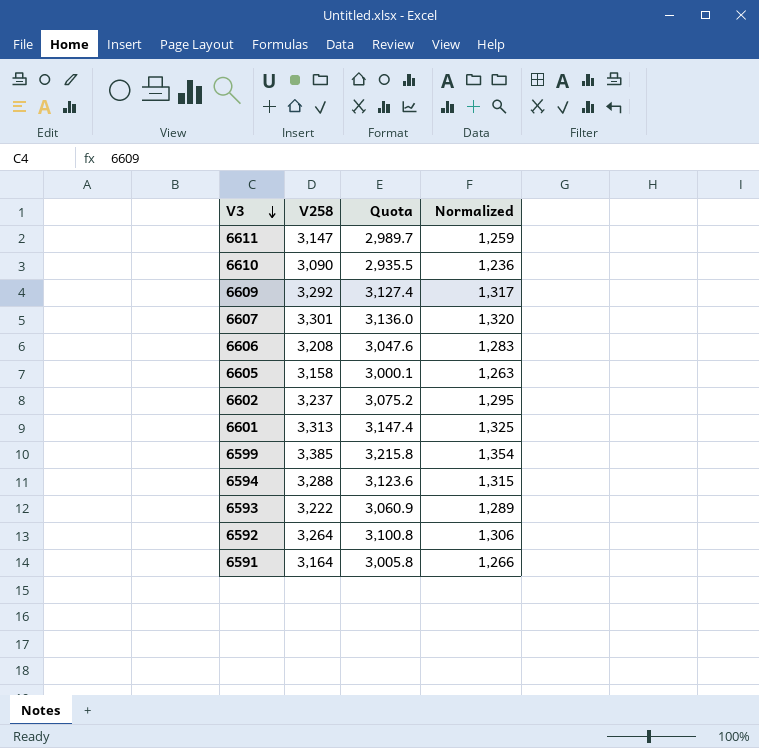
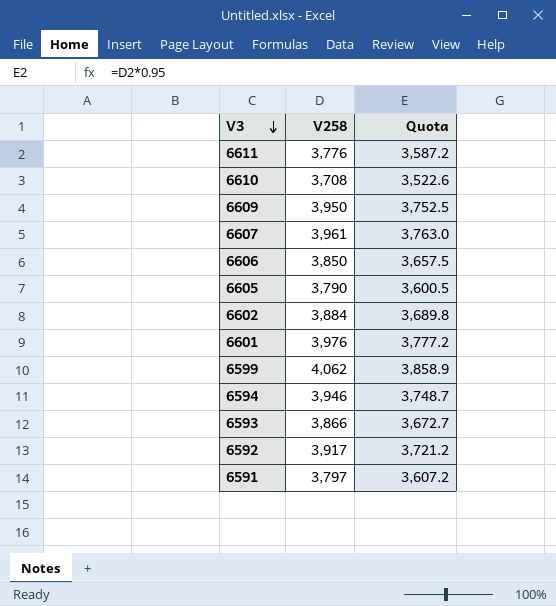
column Normalized | formula: [V258] * 0.4 -> none
6611 | V258: 3,147 -> 3,776
6611 | Quota: 2,989.7 -> 3,587.2
6610 | V258: 3,090 -> 3,708
6610 | Quota: 2,935.5 -> 3,522.6
6609 | V258: 3,292 -> 3,950
6609 | Quota: 3,127.4 -> 3,752.5
6607 | V258: 3,301 -> 3,961
6607 | Quota: 3,136.0 -> 3,763.0
6606 | V258: 3,208 -> 3,850
6606 | Quota: 3,047.6 -> 3,657.5
6605 | V258: 3,158 -> 3,790
6605 | Quota: 3,000.1 -> 3,600.5
6602 | V258: 3,237 -> 3,884
6602 | Quota: 3,075.2 -> 3,689.8
6601 | V258: 3,313 -> 3,976
6601 | Quota: 3,147.4 -> 3,777.2
6599 | V258: 3,385 -> 4,062
6599 | Quota: 3,215.8 -> 3,858.9
6594 | V258: 3,288 -> 3,946
6594 | Quota: 3,123.6 -> 3,748.7
6593 | V258: 3,222 -> 3,866
6593 | Quota: 3,060.9 -> 3,672.7
6592 | V258: 3,264 -> 3,917
6592 | Quota: 3,100.8 -> 3,721.2
6591 | V258: 3,164 -> 3,797
6591 | Quota: 3,005.8 -> 3,607.2

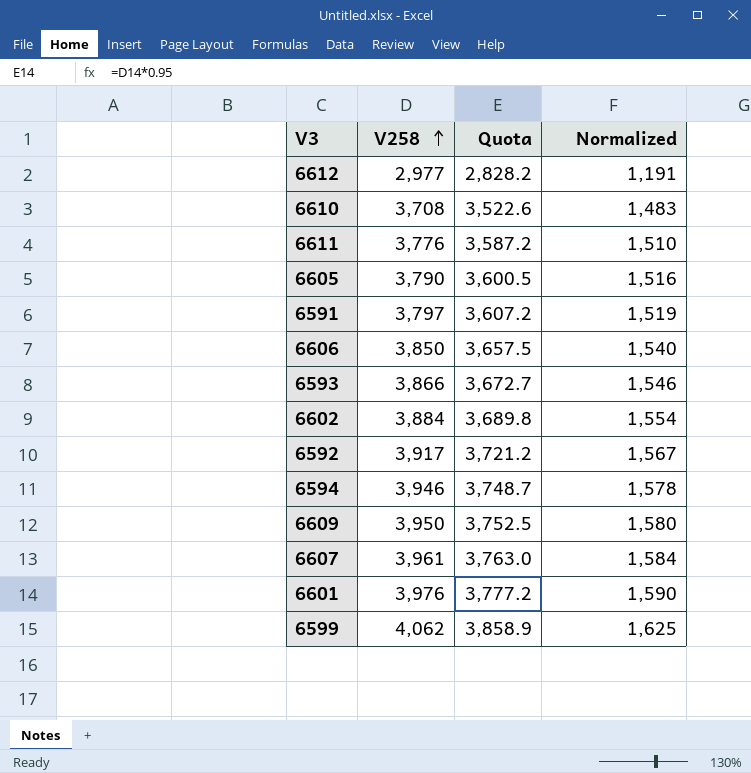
row order: V3 descending -> V258 ascending
column Normalized | formula: none -> [V258] * 0.4
row 6612: none -> 2,977 | 2,828.2 | 1,191

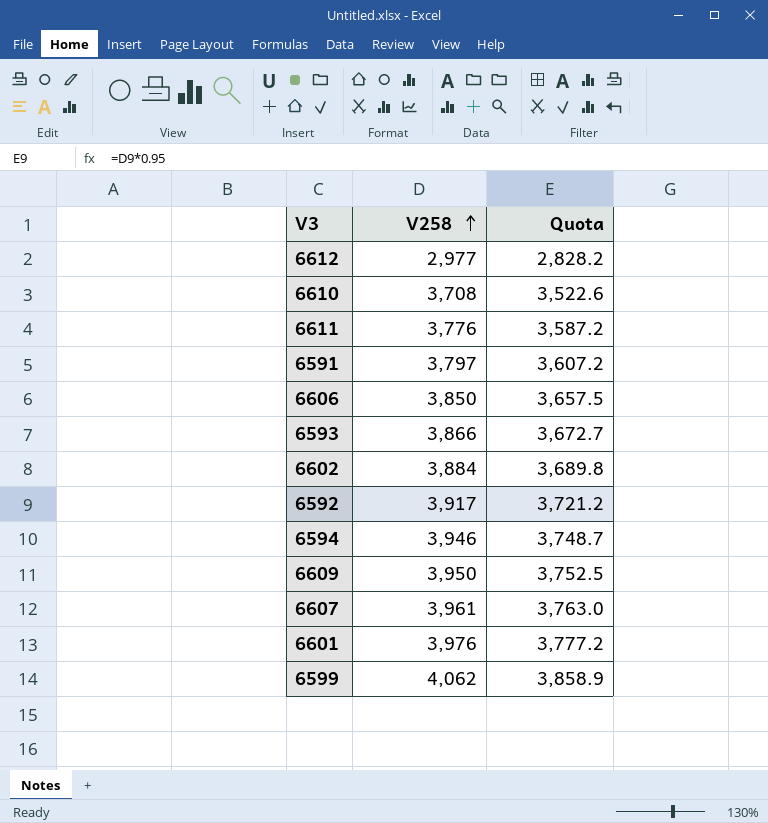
column Normalized | formula: [V258] * 0.4 -> none
row 6605: 3,790 | 3,600.5 | 1,516 -> none

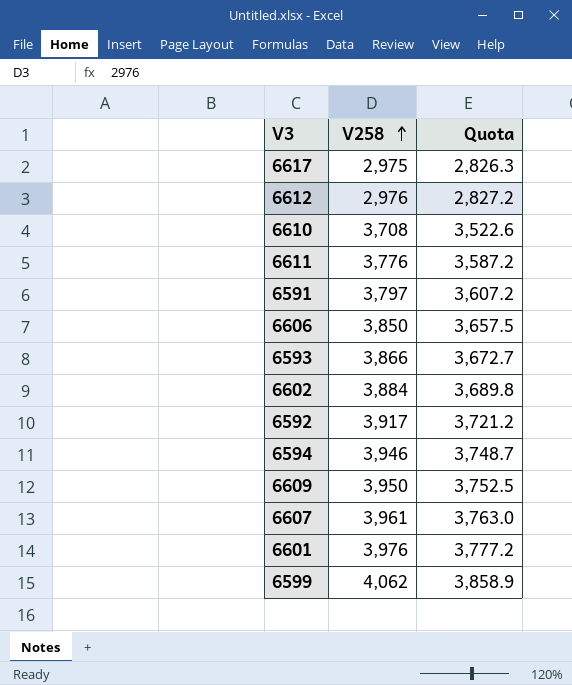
row 6617: none -> 2,975 | 2,826.3
6612 | V258: 2,977 -> 2,976
6612 | Quota: 2,828.2 -> 2,827.2

